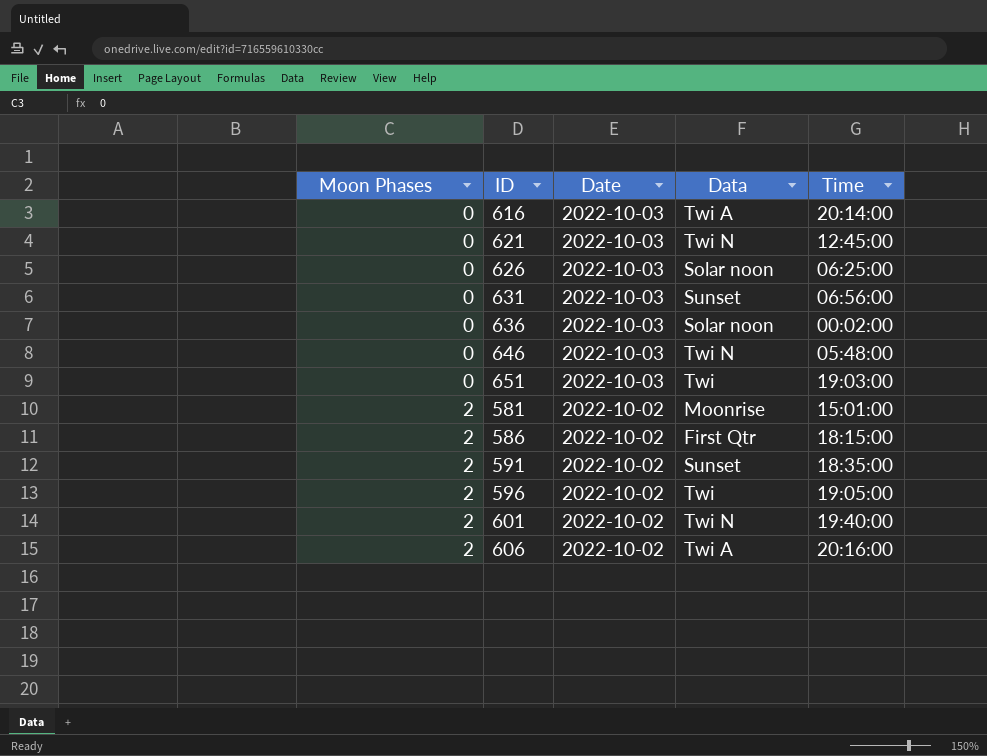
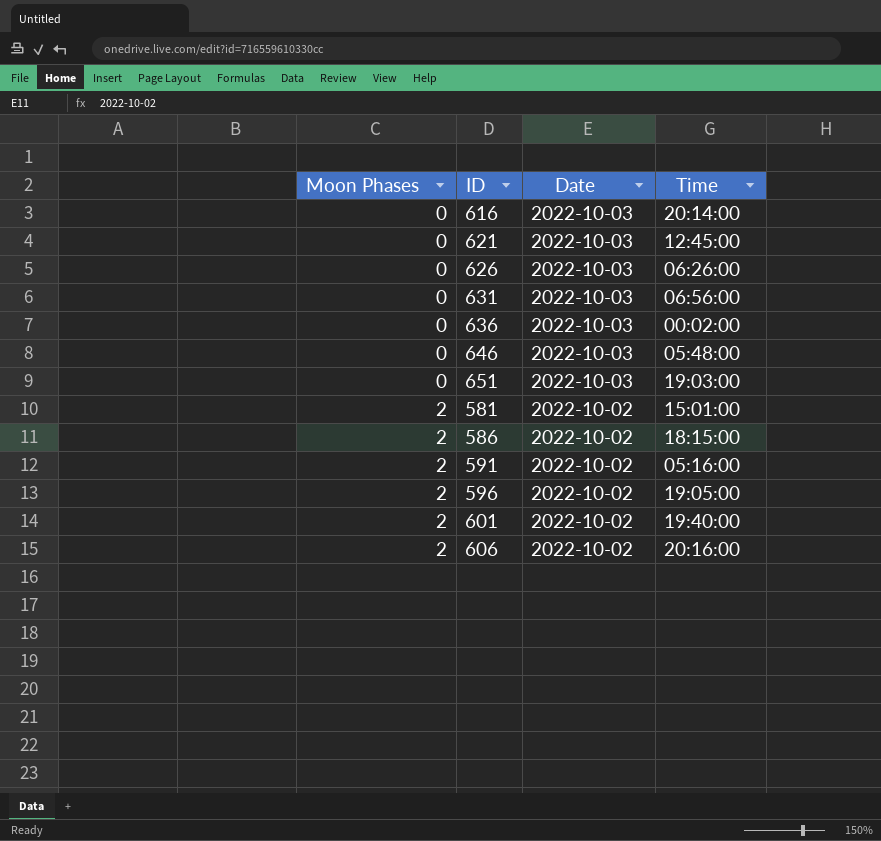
column Data | position: 4 -> none
626 | Time: 06:25:00 -> 06:26:00
591 | Time: 18:35:00 -> 05:16:00

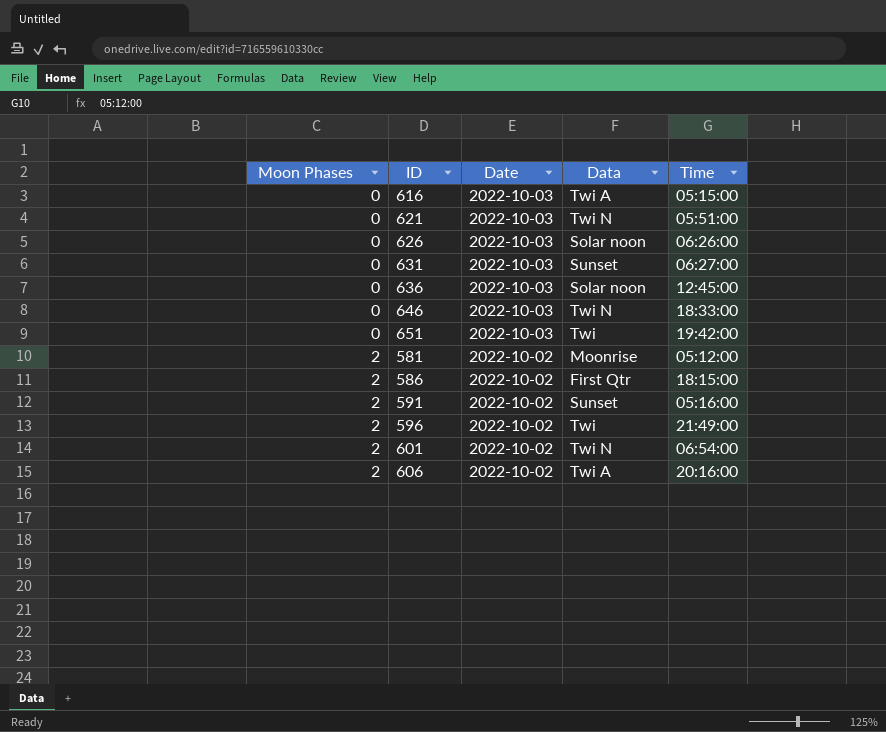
column Data | position: none -> 4
616 | Time: 20:14:00 -> 05:15:00
621 | Time: 12:45:00 -> 05:51:00
631 | Time: 06:56:00 -> 06:27:00
636 | Time: 00:02:00 -> 12:45:00
646 | Time: 05:48:00 -> 18:33:00
651 | Time: 19:03:00 -> 19:42:00
581 | Time: 15:01:00 -> 05:12:00
596 | Time: 19:05:00 -> 21:49:00
601 | Time: 19:40:00 -> 06:54:00

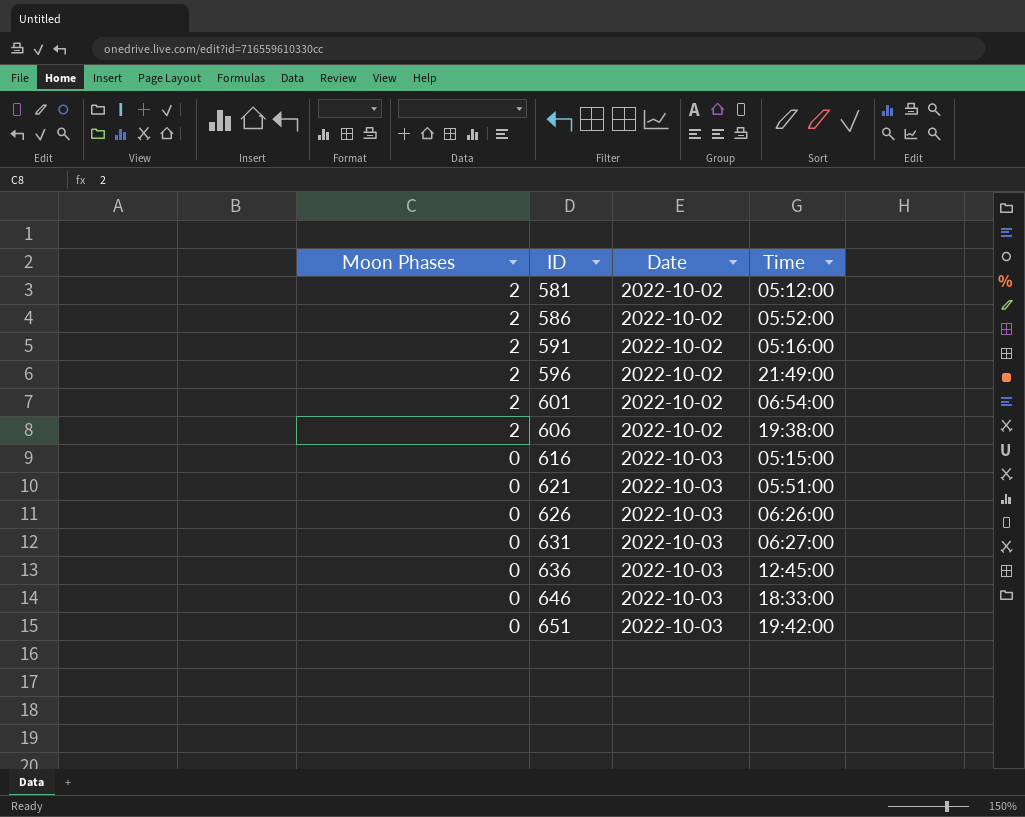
row order: Moon Phases ascending -> Moon Phases descending
column Data | position: 4 -> none
586 | Time: 18:15:00 -> 05:52:00
606 | Time: 20:16:00 -> 19:38:00

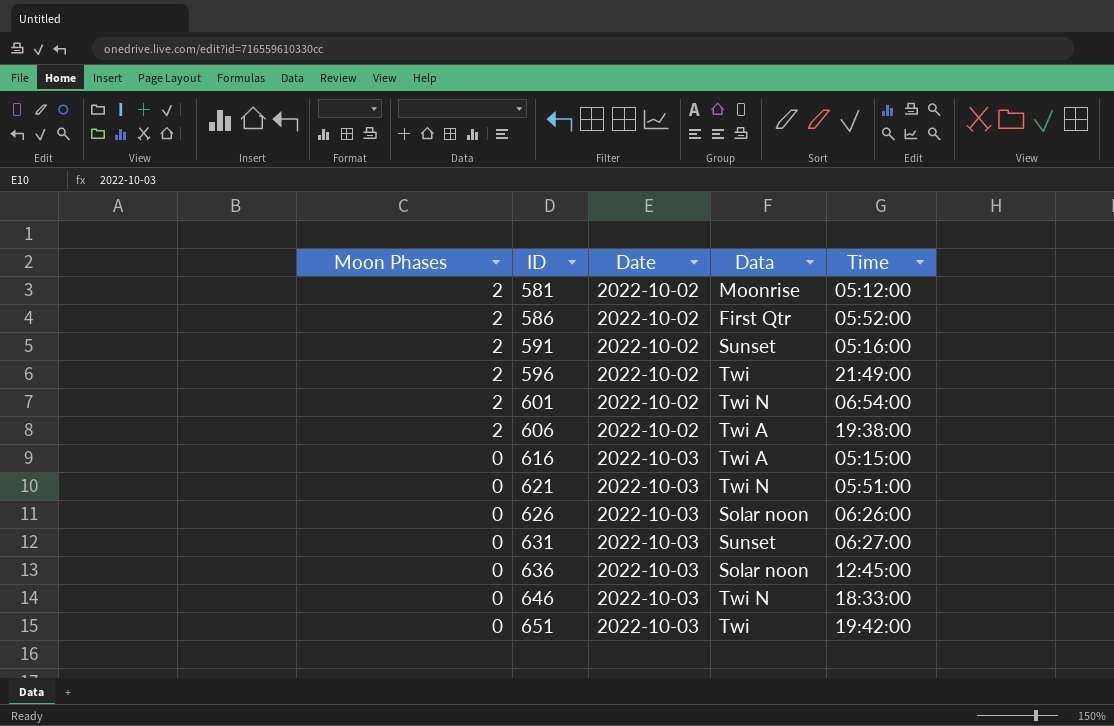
column Data | position: none -> 4

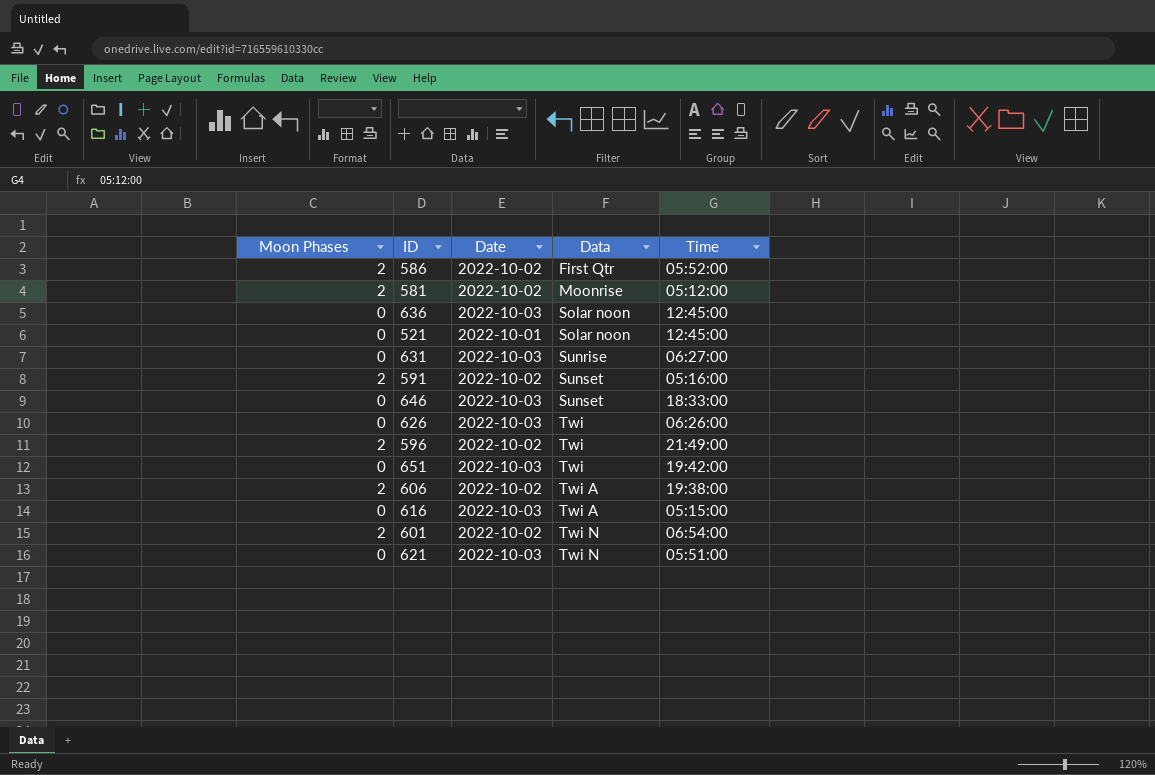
row order: Moon Phases descending -> Data ascending
row 521: none -> 0 | 2022-10-01 | Solar noon | 12:45:00
631 | Data: Sunset -> Sunrise
646 | Data: Twi N -> Sunset
626 | Data: Solar noon -> Twi

